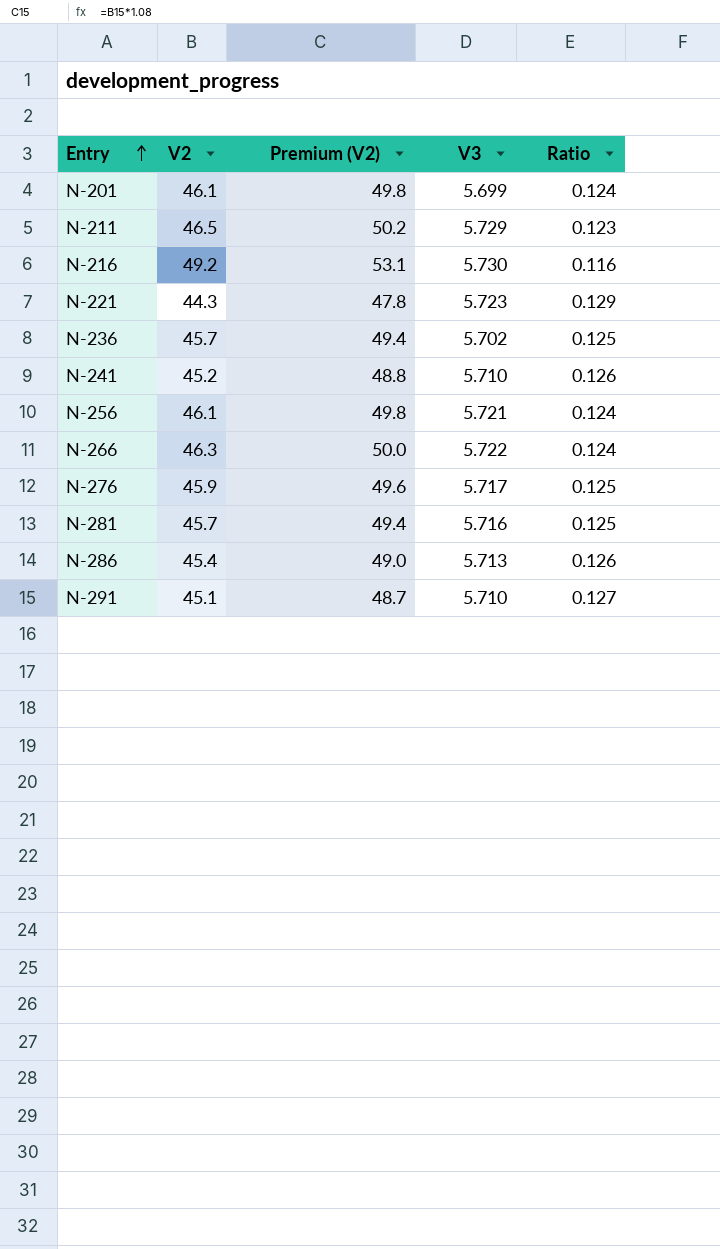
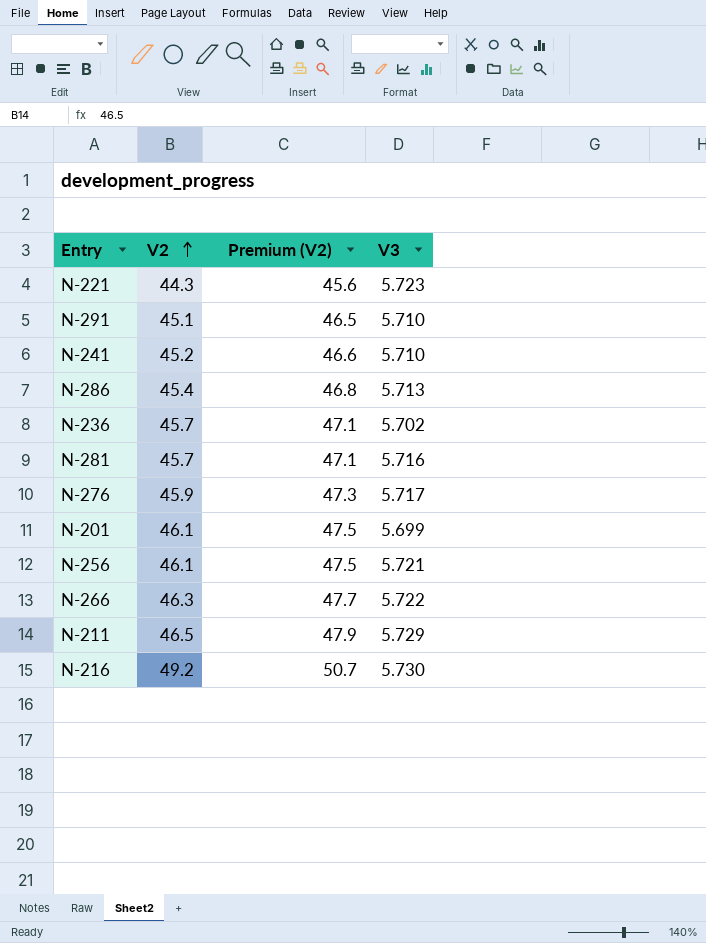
row order: Entry ascending -> V2 ascending
column Ratio | formula: [V3] / [V2] -> none
column Premium (V2) | formula: [V2] * 1.08 -> [V2] * 1.03

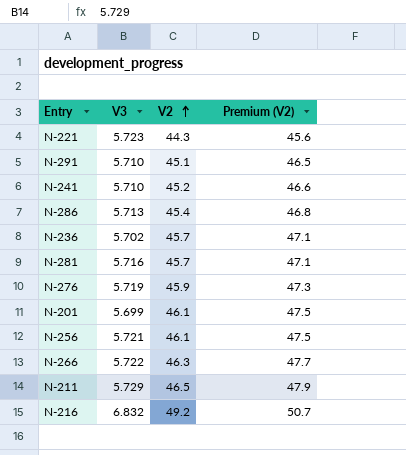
column V3 | position: 4 -> 2
N-276 | V3: 5.717 -> 5.719
N-216 | V3: 5.730 -> 6.832

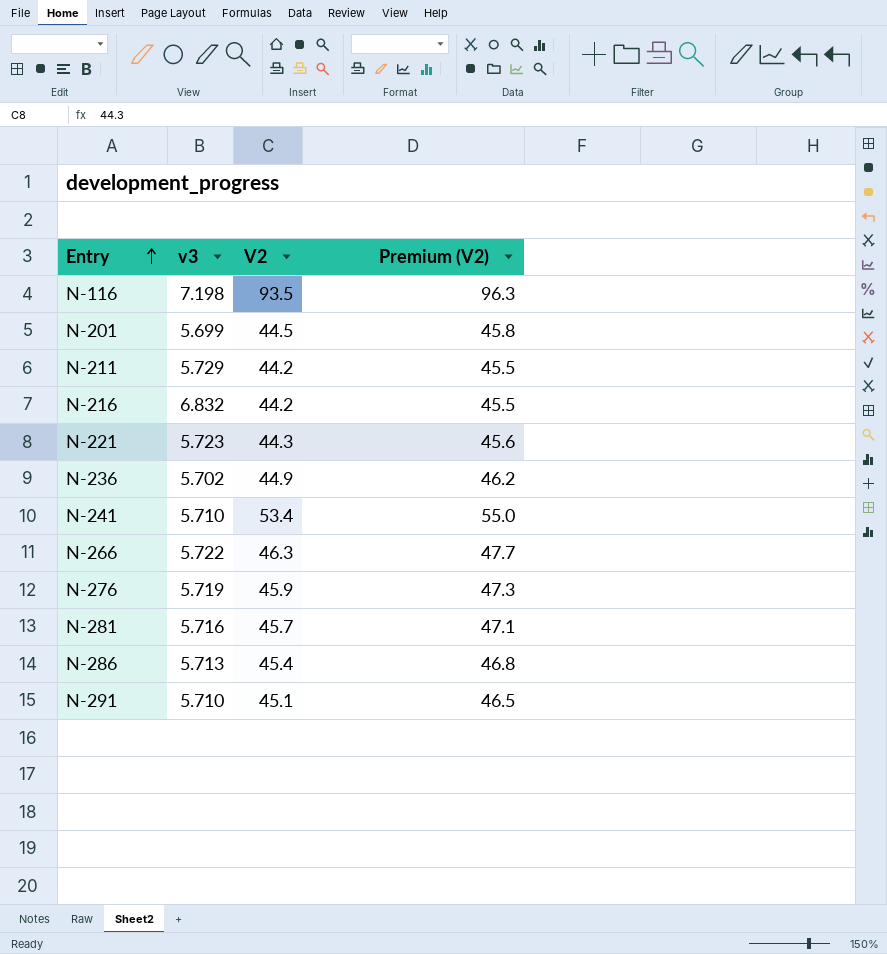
row order: V2 ascending -> Entry ascending
column name: V3 -> v3
row N-256: 5.721 | 46.1 | 47.5 -> none
row N-116: none -> 7.198 | 93.5 | 96.3
N-201 | V2: 46.1 -> 44.5
N-201 | Premium (V2): 47.5 -> 45.8
N-211 | V2: 46.5 -> 44.2
N-211 | Premium (V2): 47.9 -> 45.5
N-216 | V2: 49.2 -> 44.2
N-216 | Premium (V2): 50.7 -> 45.5
N-236 | V2: 45.7 -> 44.9
N-236 | Premium (V2): 47.1 -> 46.2
N-241 | V2: 45.2 -> 53.4
N-241 | Premium (V2): 46.6 -> 55.0

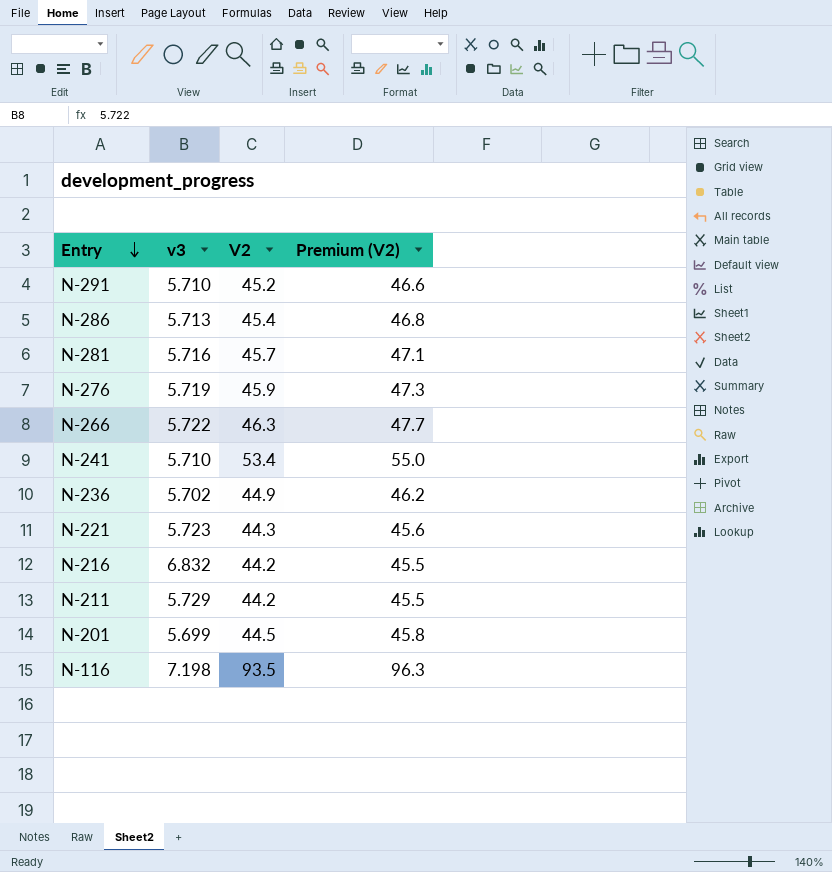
row order: Entry ascending -> Entry descending
N-291 | V2: 45.1 -> 45.2
N-291 | Premium (V2): 46.5 -> 46.6

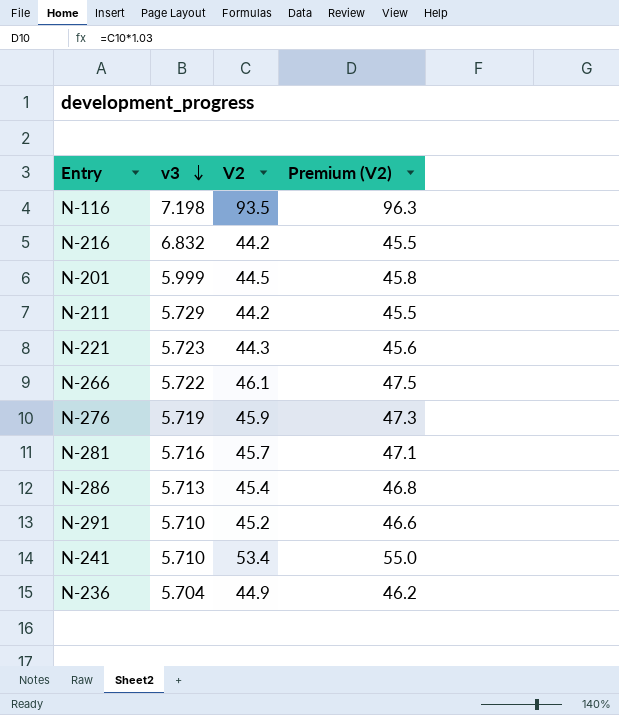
row order: Entry descending -> v3 descending
N-201 | v3: 5.699 -> 5.999
N-266 | V2: 46.3 -> 46.1
N-266 | Premium (V2): 47.7 -> 47.5
N-236 | v3: 5.702 -> 5.704

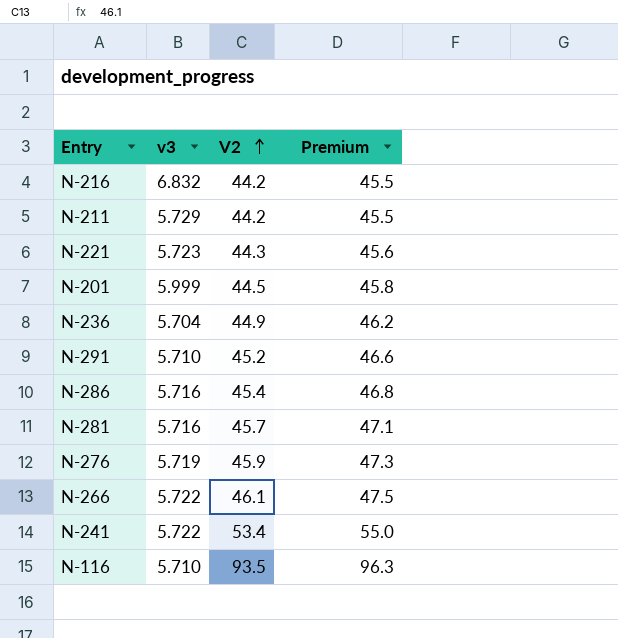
row order: v3 descending -> V2 ascending
column name: Premium (V2) -> Premium
N-286 | v3: 5.713 -> 5.716
N-241 | v3: 5.710 -> 5.722
N-116 | v3: 7.198 -> 5.710

